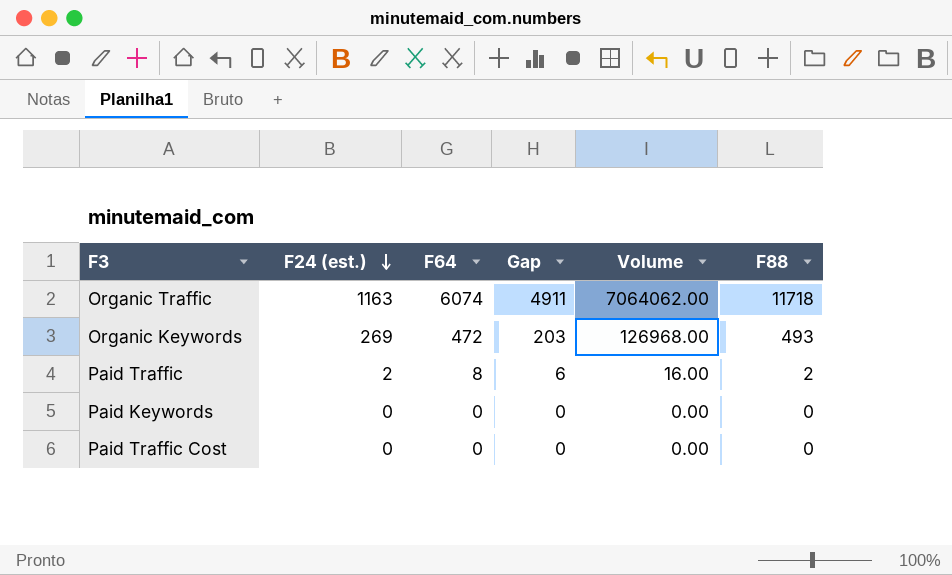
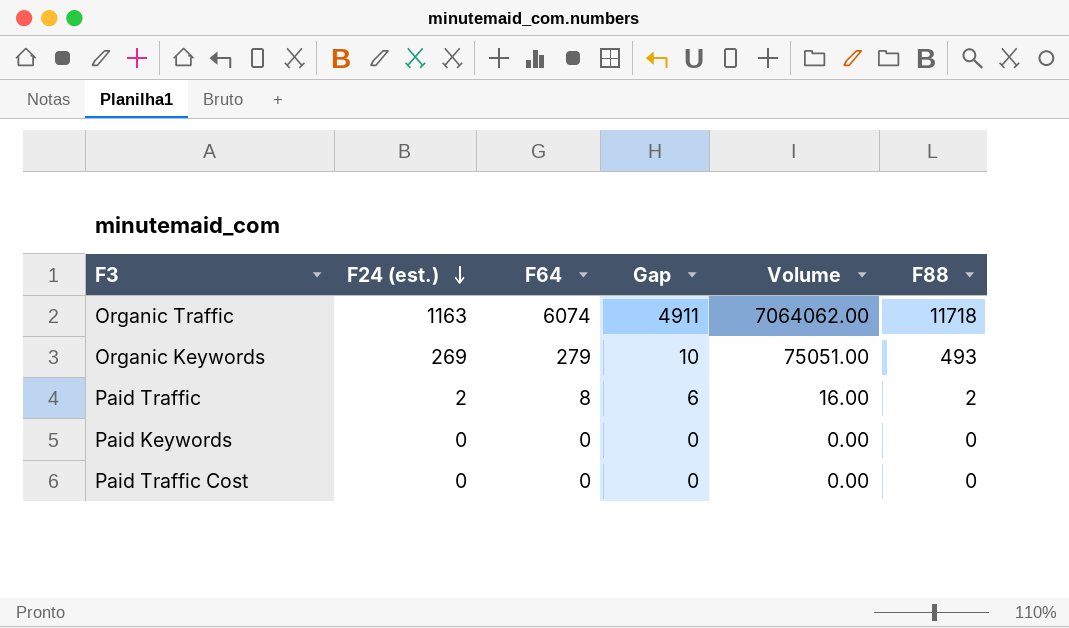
Organic Keywords | F64: 472 -> 279
Organic Keywords | Gap: 203 -> 10
Organic Keywords | Volume: 126968.00 -> 75051.00

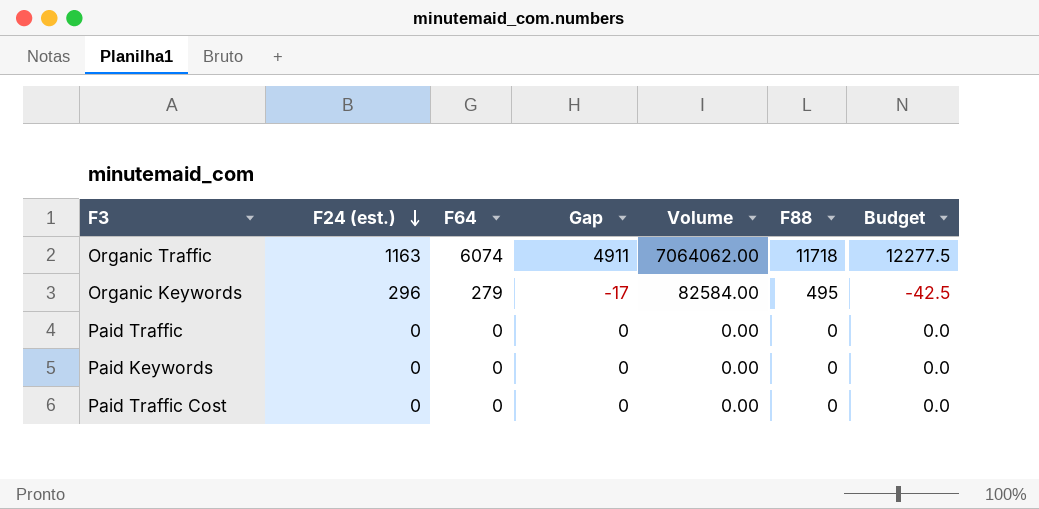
column Budget | formula: none -> [Gap] * 2.5
Organic Keywords | F24 (est.): 269 -> 296
Organic Keywords | Gap: 10 -> -17
Organic Keywords | Volume: 75051.00 -> 82584.00
Organic Keywords | F88: 493 -> 495
Paid Traffic | F24 (est.): 2 -> 0
Paid Traffic | F64: 8 -> 0
Paid Traffic | Gap: 6 -> 0
Paid Traffic | Volume: 16.00 -> 0.00
Paid Traffic | F88: 2 -> 0

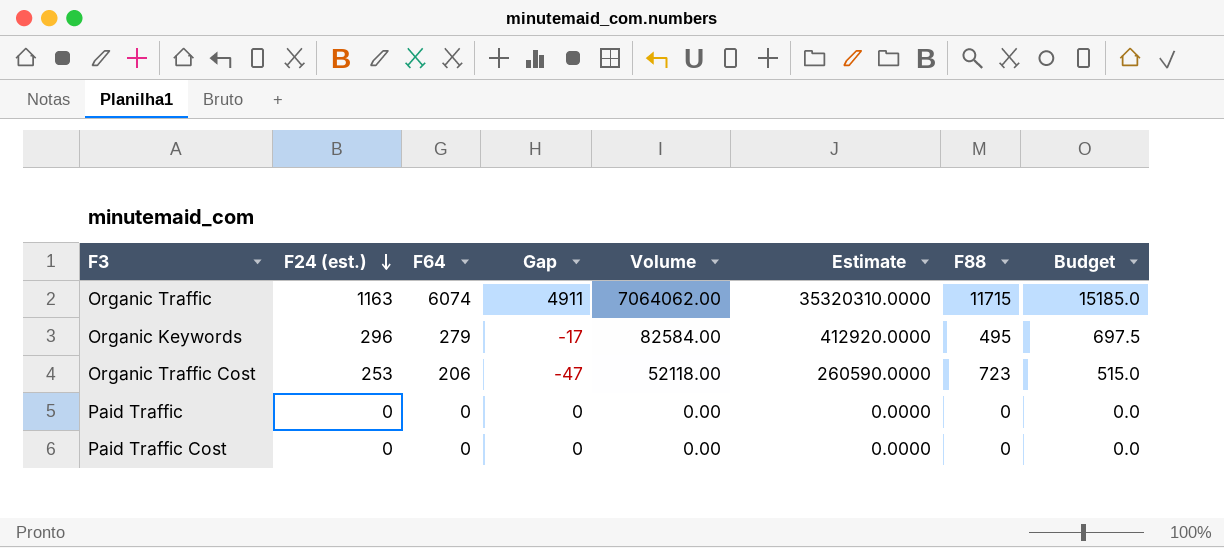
column Estimate | formula: none -> [Volume] * 5
column Budget | formula: [Gap] * 2.5 -> [F64] * 2.5
row Paid Keywords: 0 | 0 | 0 | 0.00 | 0 | 0.0 -> none
Organic Traffic | F88: 11718 -> 11715
row Organic Traffic Cost: none -> 253 | 206 | -47 | 52118.00 | 260590.0000 | 723 | 515.0

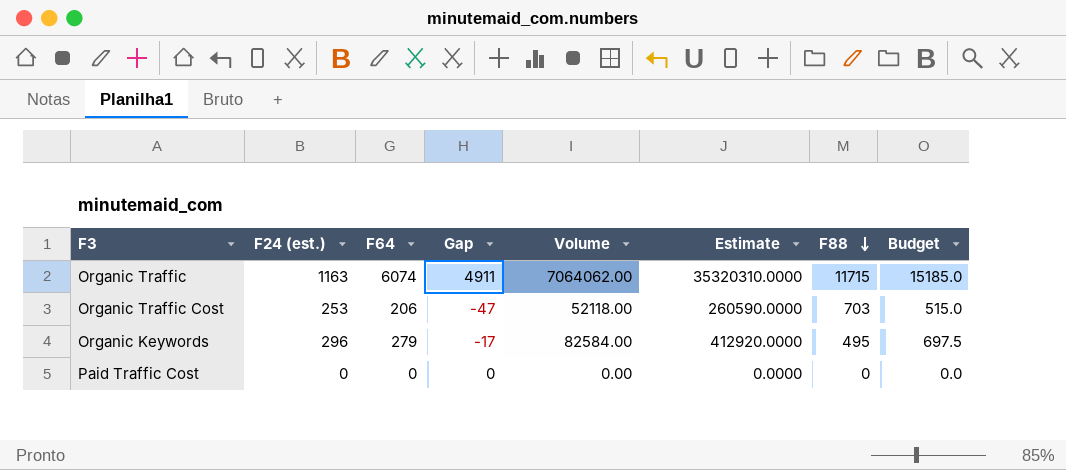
row order: F24 (est.) descending -> F88 descending
row Paid Traffic: 0 | 0 | 0 | 0.00 | 0.0000 | 0 | 0.0 -> none
Organic Traffic Cost | F88: 723 -> 703

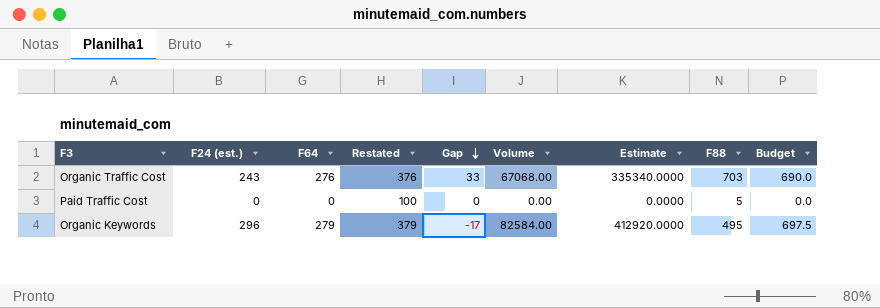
row order: F88 descending -> Gap descending
column Restated | formula: none -> [F64] + 100
row Organic Traffic: 1163 | 6074 | 4911 | 7064062.00 | 35320310.0000 | 11715 | 15185.0 -> none
Organic Traffic Cost | F24 (est.): 253 -> 243
Organic Traffic Cost | F64: 206 -> 276
Organic Traffic Cost | Gap: -47 -> 33
Organic Traffic Cost | Volume: 52118.00 -> 67068.00
Organic Traffic Cost | Estimate: 260590.0000 -> 335340.0000
Organic Traffic Cost | Budget: 515.0 -> 690.0
Paid Traffic Cost | F88: 0 -> 5

